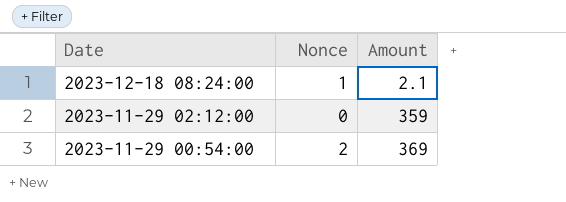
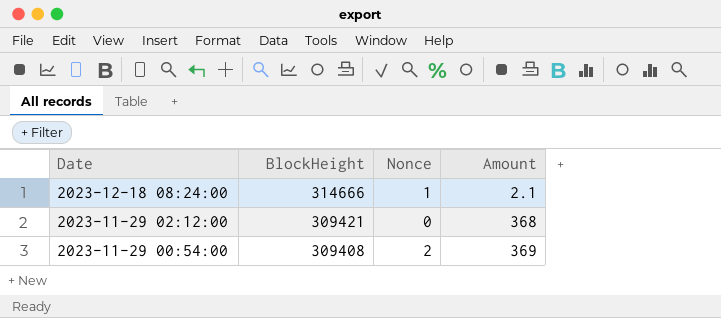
column BlockHeight | position: none -> 2
2023-11-29 02:12:00 | Amount: 359 -> 368

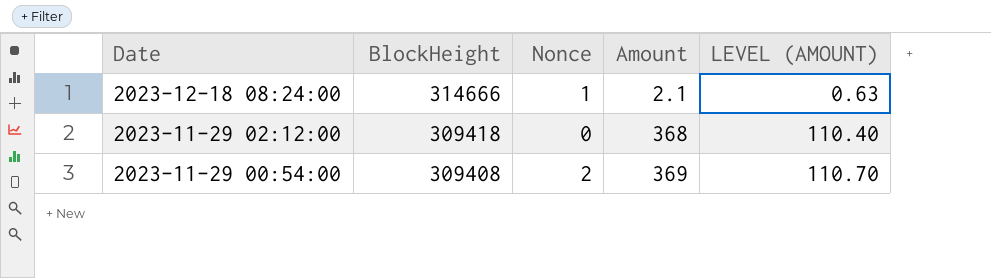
column LEVEL (AMOUNT) | formula: none -> [Amount] * 0.3
2023-11-29 02:12:00 | BlockHeight: 309421 -> 309418

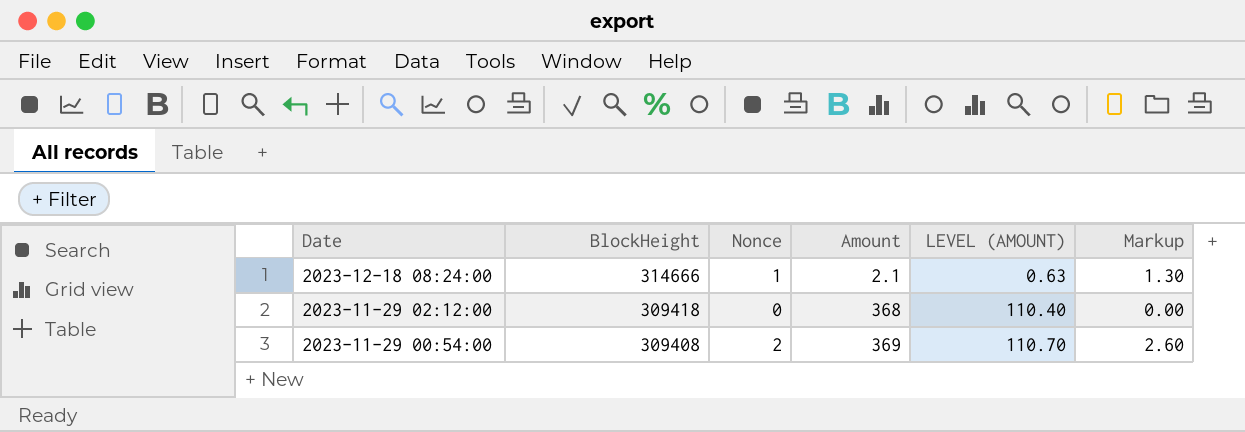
column Markup | formula: none -> [Nonce] * 1.3

